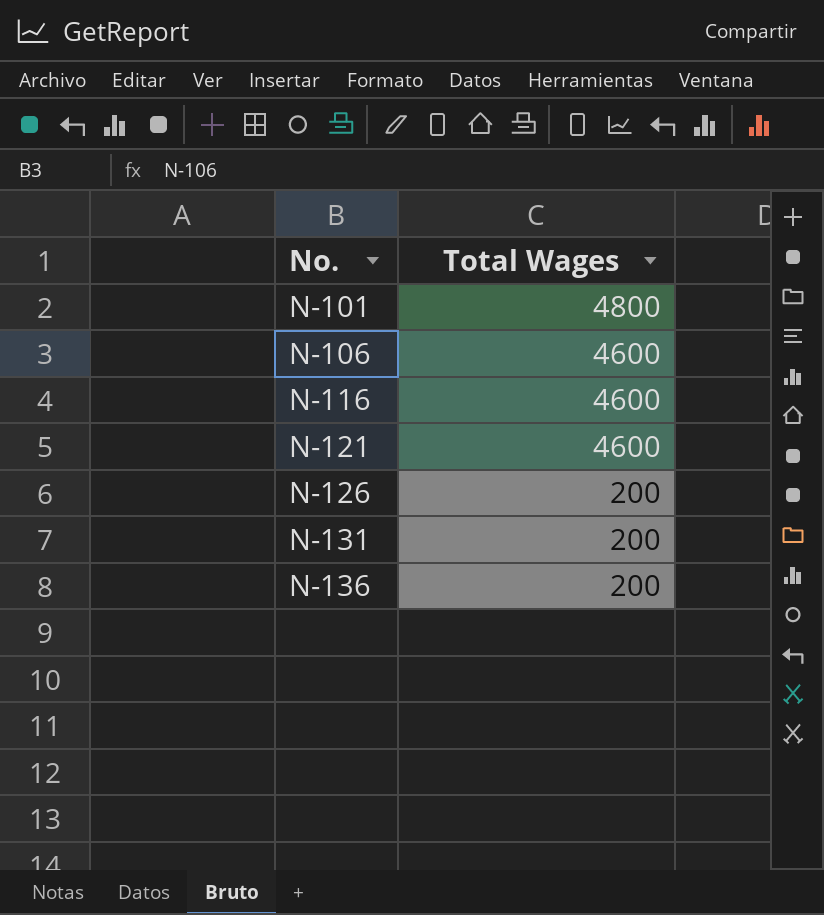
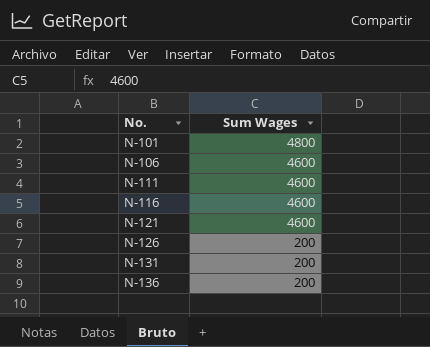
column name: Total Wages -> Sum Wages
row N-111: none -> 4600

